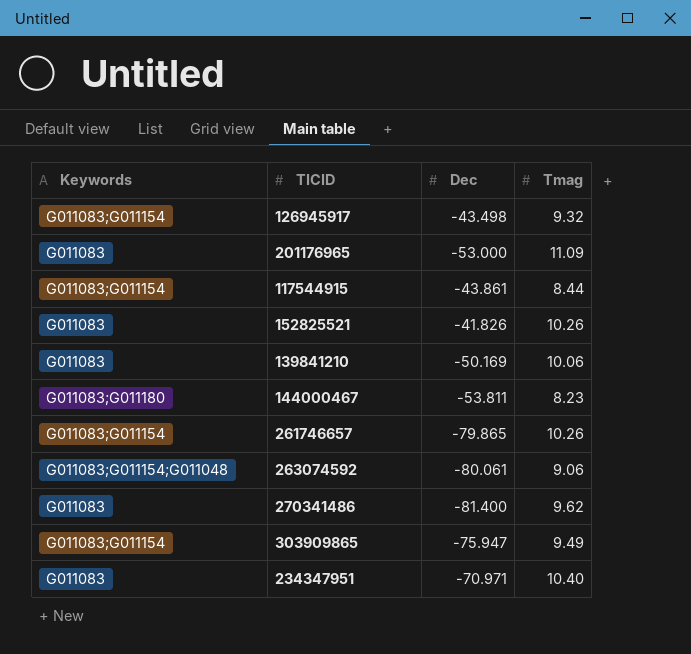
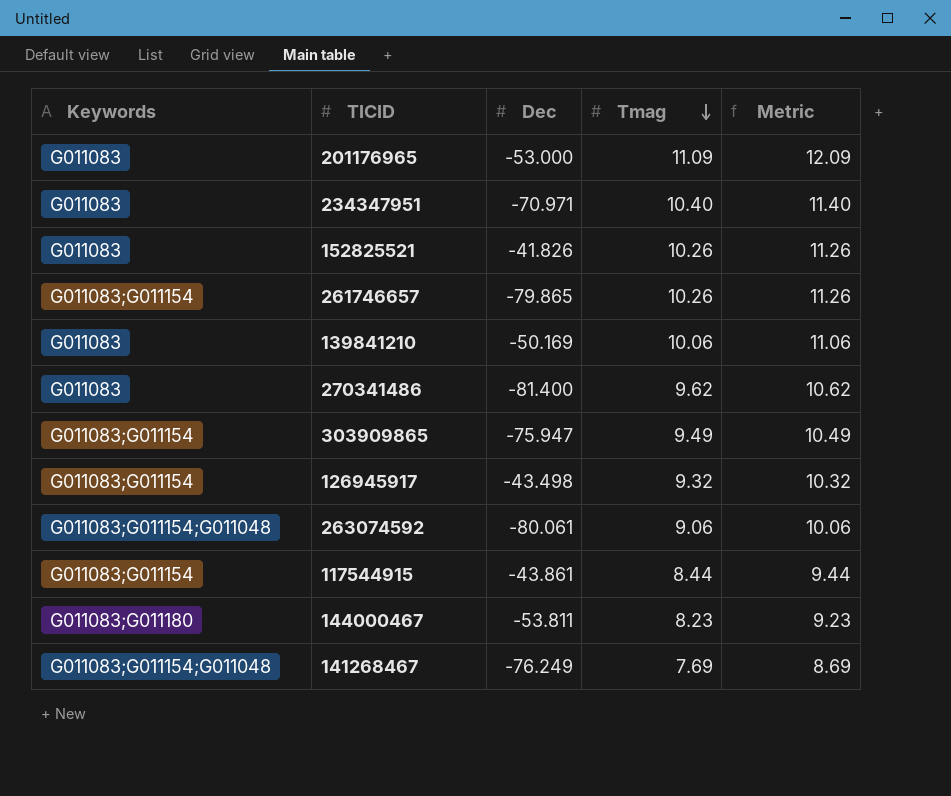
row order: none -> Tmag descending
column Metric | formula: none -> [Tmag] + 1
row 141268467: none -> G011083;G011154;G011048 | -76.249 | 7.69 | 8.69

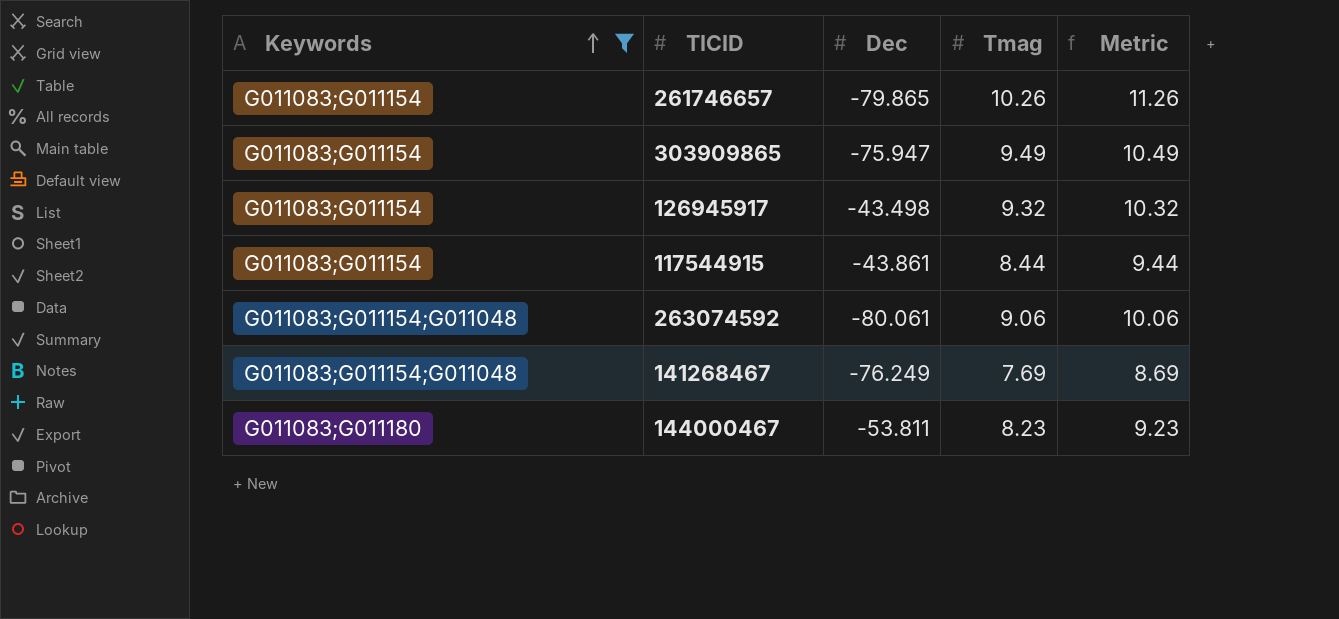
filter: none -> Keywords != G011083
row order: Tmag descending -> Keywords ascending

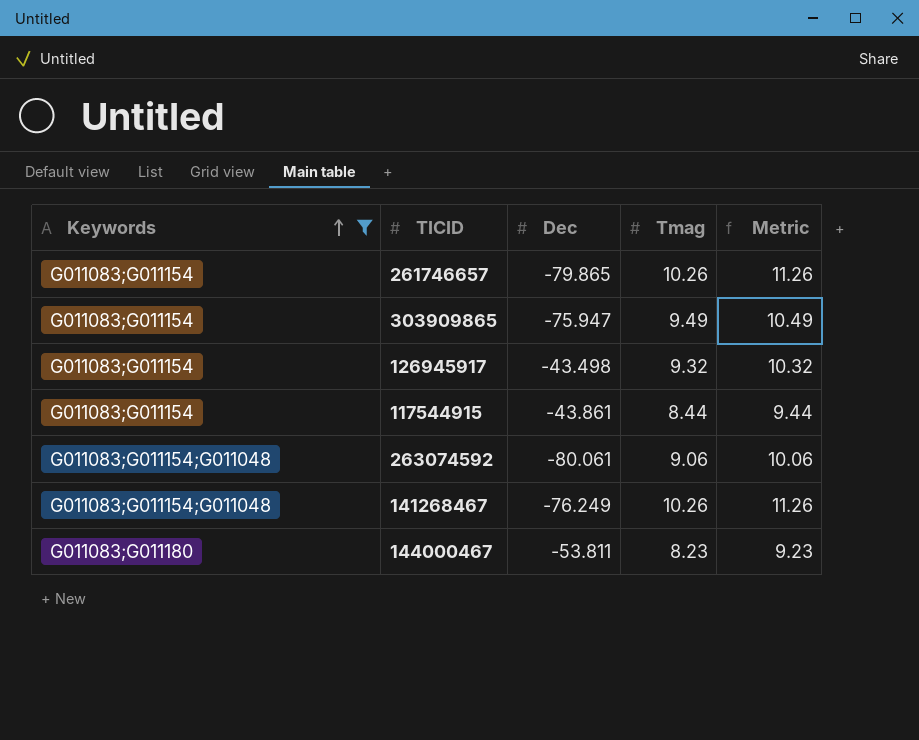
141268467 | Tmag: 7.69 -> 10.26
141268467 | Metric: 8.69 -> 11.26

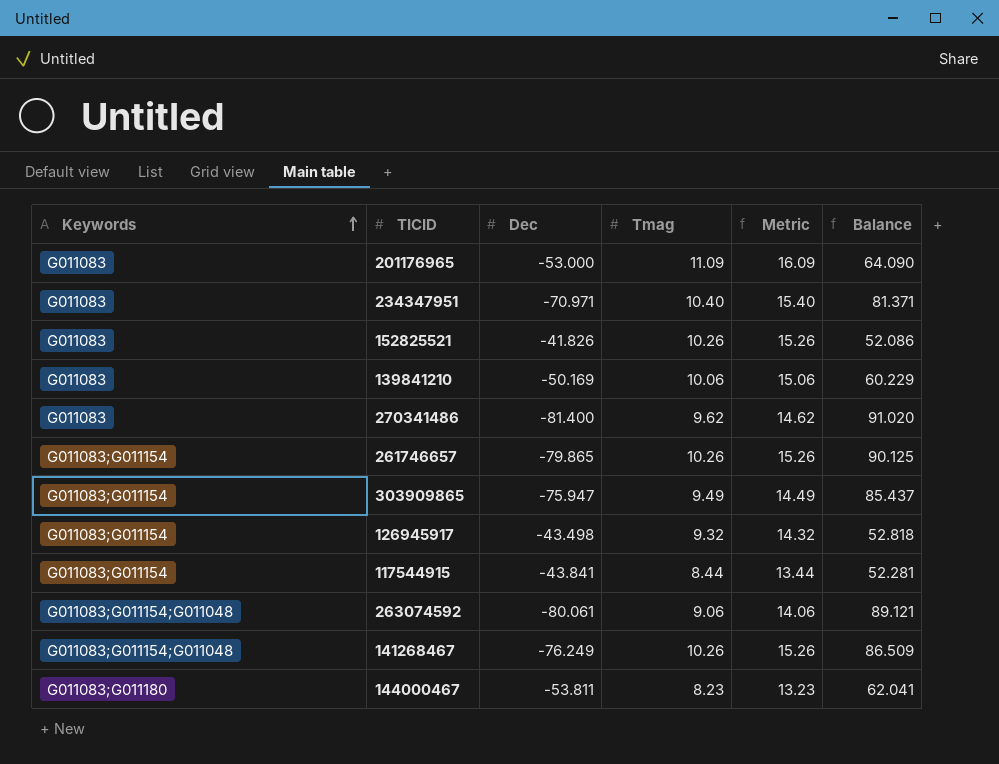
filter: Keywords != G011083 -> none
column Metric | formula: [Tmag] + 1 -> [Tmag] + 5
column Balance | formula: none -> [Tmag] - [Dec]
117544915 | Dec: -43.861 -> -43.841

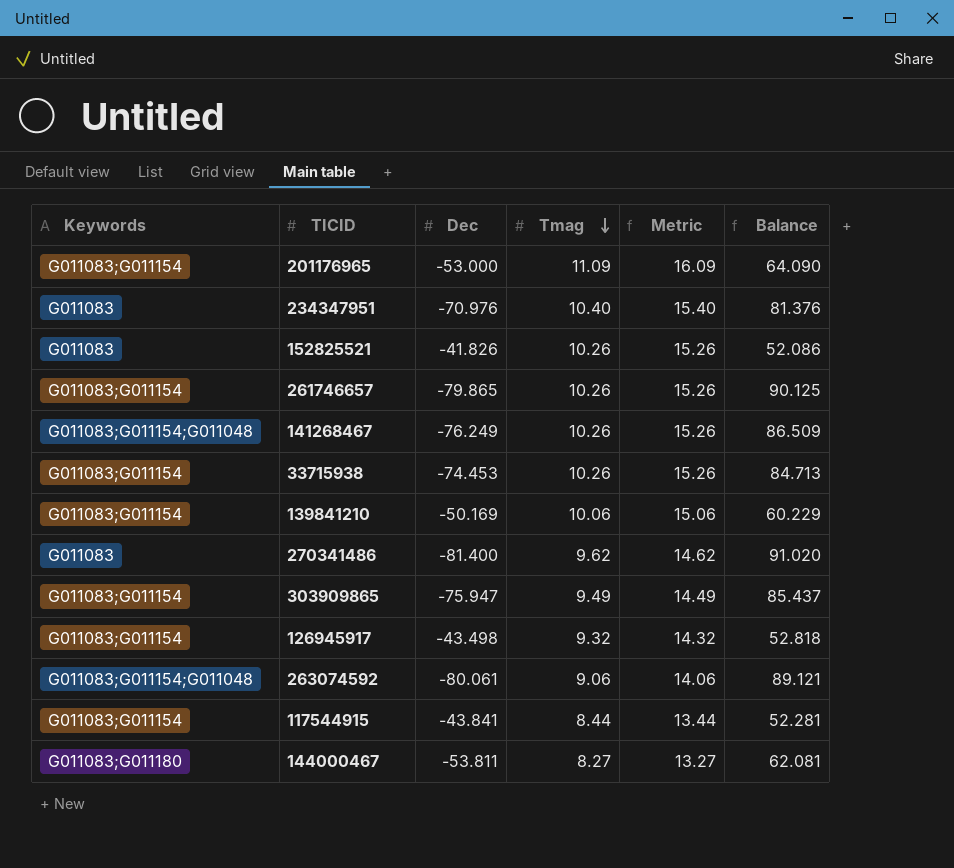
row order: Keywords ascending -> Tmag descending
201176965 | Keywords: G011083 -> G011083;G011154
234347951 | Dec: -70.971 -> -70.976
234347951 | Balance: 81.371 -> 81.376
row 33715938: none -> G011083;G011154 | -74.453 | 10.26 | 15.26 | 84.713
139841210 | Keywords: G011083 -> G011083;G011154
144000467 | Tmag: 8.23 -> 8.27
144000467 | Metric: 13.23 -> 13.27
144000467 | Balance: 62.041 -> 62.081

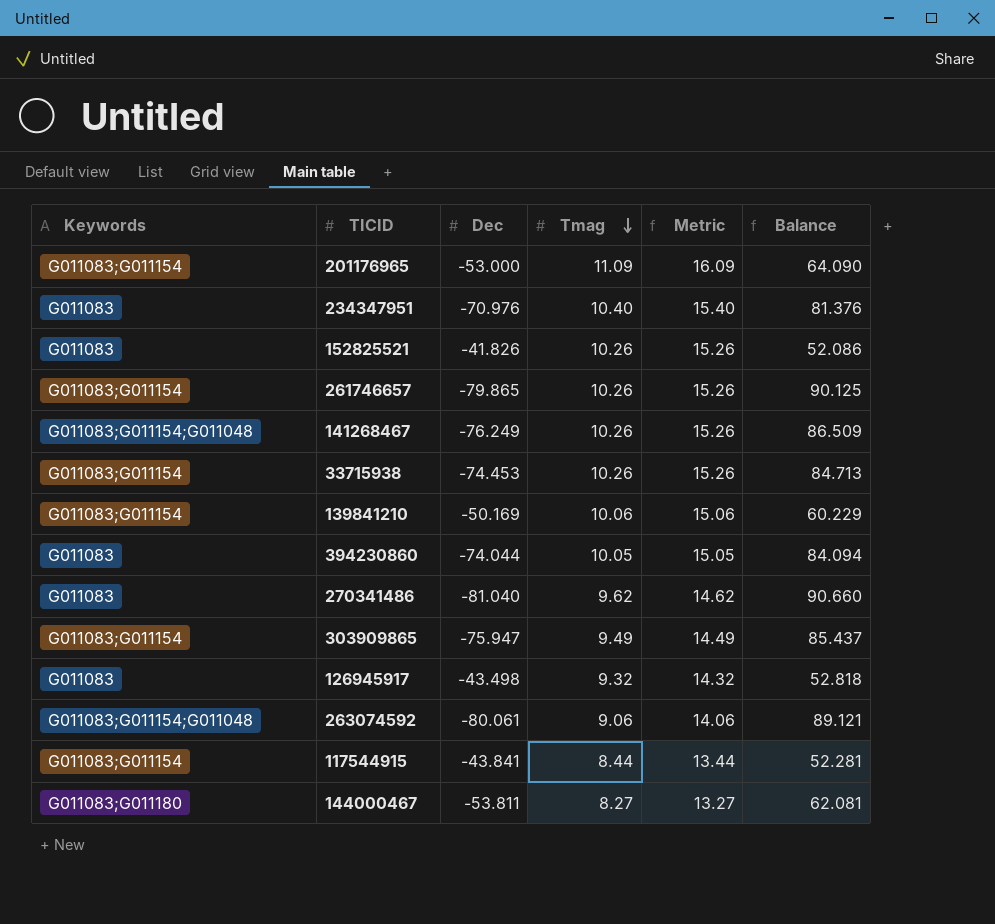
row 394230860: none -> G011083 | -74.044 | 10.05 | 15.05 | 84.094
270341486 | Dec: -81.400 -> -81.040
270341486 | Balance: 91.020 -> 90.660
126945917 | Keywords: G011083;G011154 -> G011083

